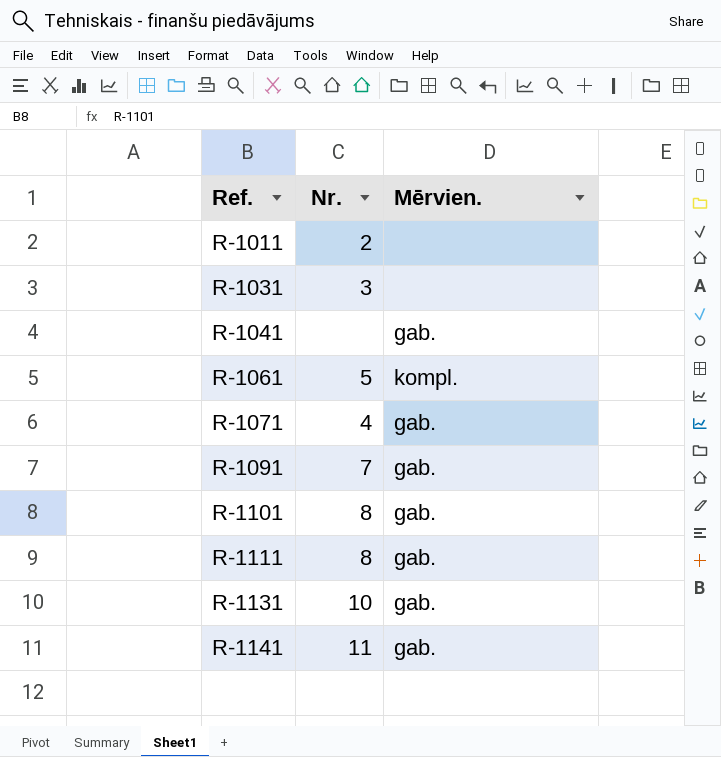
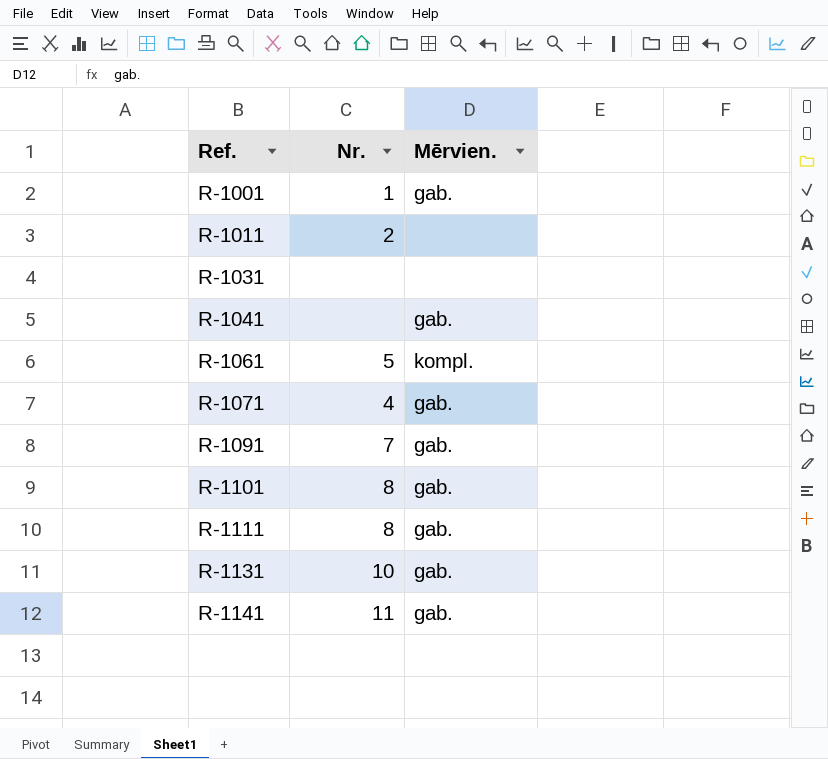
row R-1001: none -> 1 | gab.
R-1031 | Nr.: 3 -> none

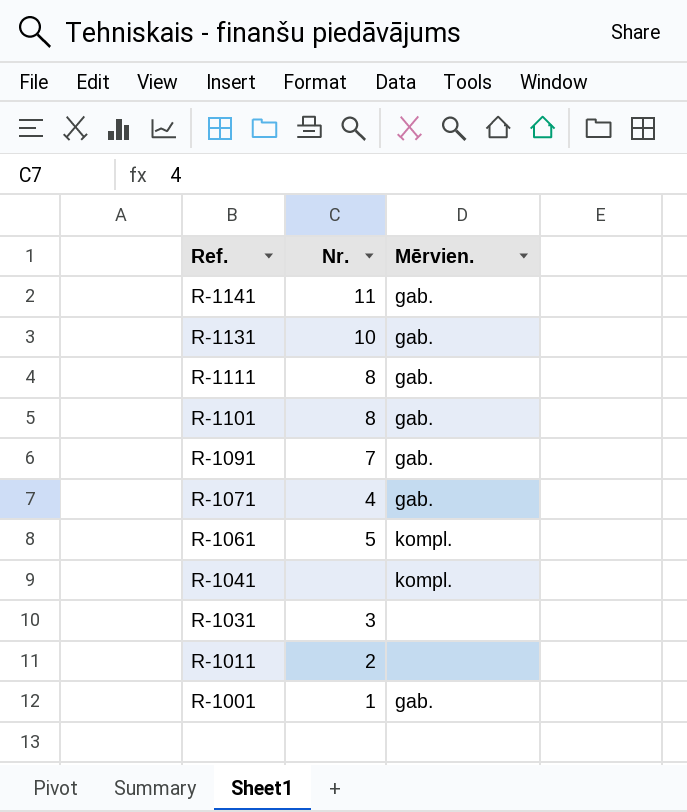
row order: Ref. ascending -> Ref. descending
R-1041 | Mērvien.: gab. -> kompl.
R-1031 | Nr.: none -> 3

